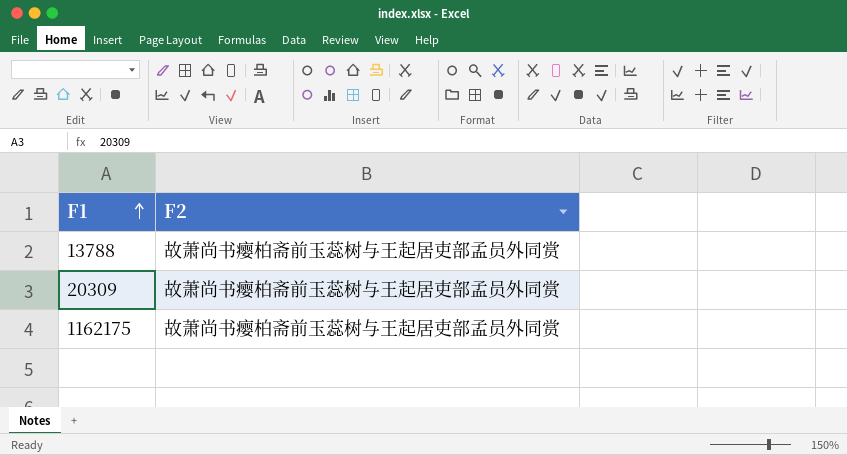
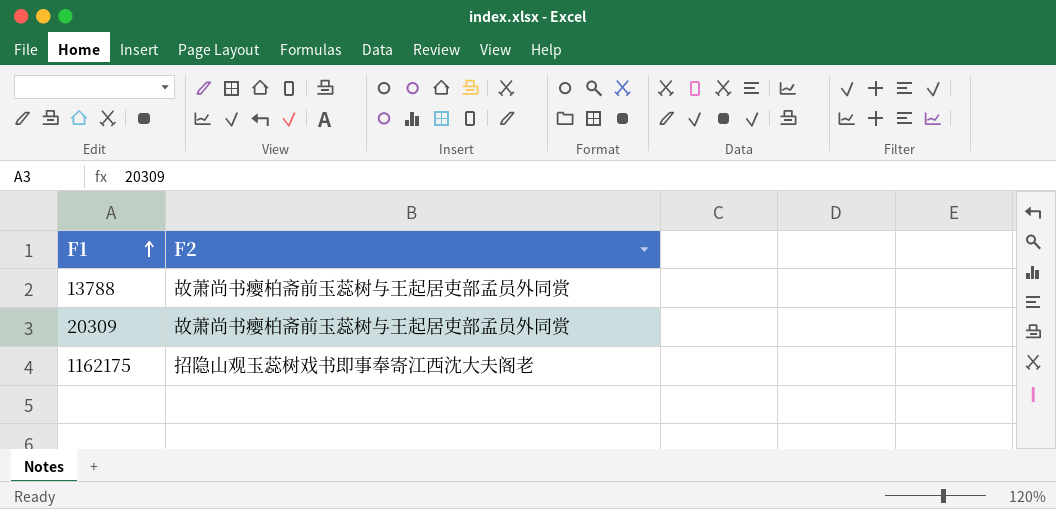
1162175 | F2: 故萧尚书瘿柏斋前玉蕊树与王起居吏部孟员外同赏 -> 招隐山观玉蕊树戏书即事奉寄江西沈大夫阁老

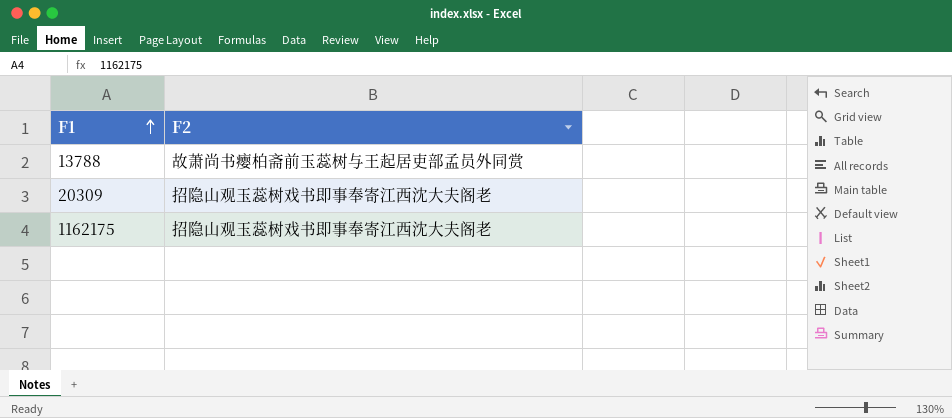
20309 | F2: 故萧尚书瘿柏斋前玉蕊树与王起居吏部孟员外同赏 -> 招隐山观玉蕊树戏书即事奉寄江西沈大夫阁老

